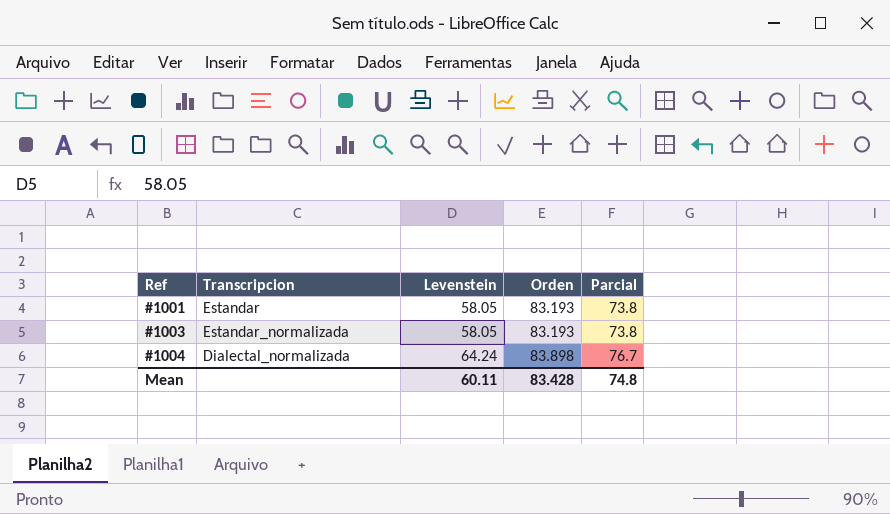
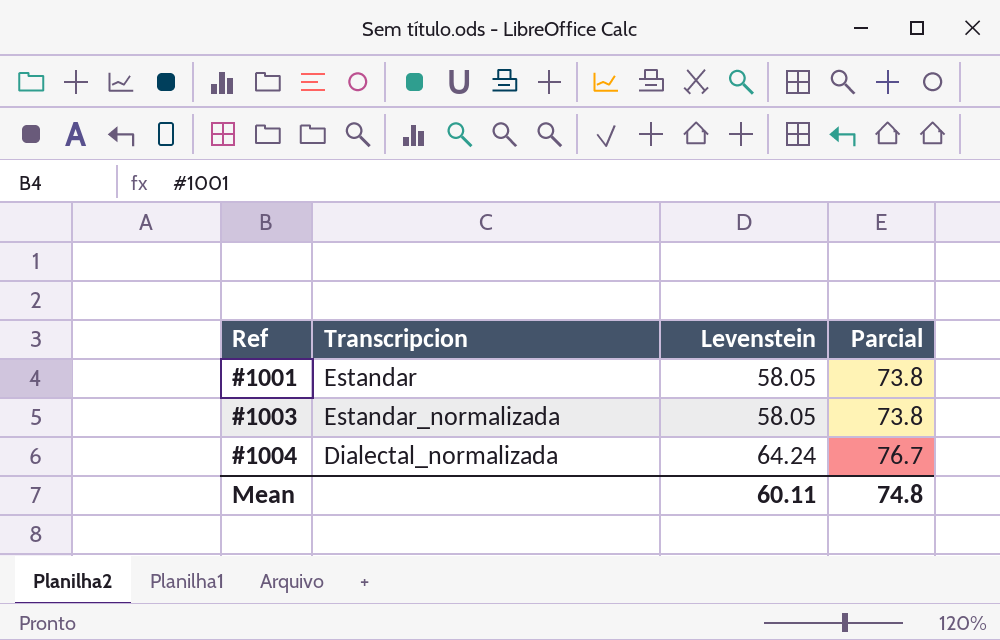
column Orden | position: 4 -> none

